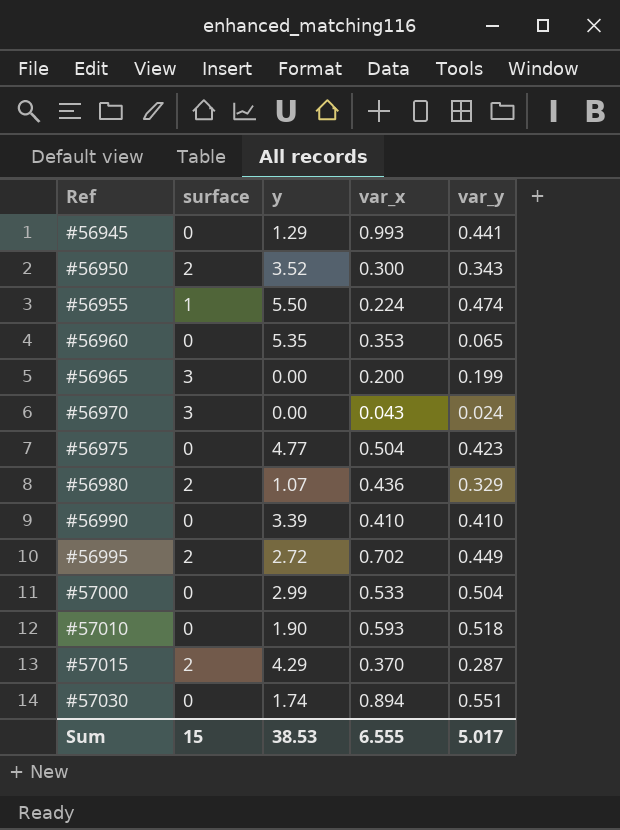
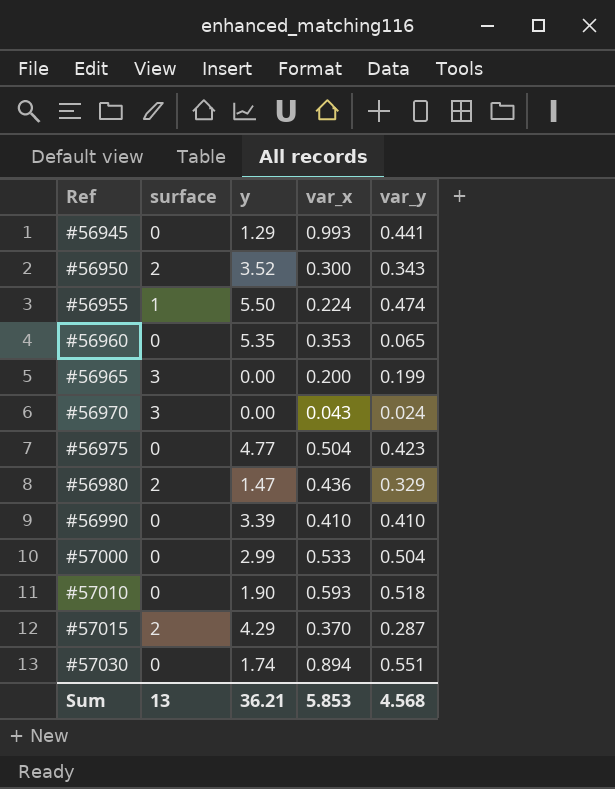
row #56995: 2 | 2.72 | 0.702 | 0.449 -> none
#56980 | y: 1.07 -> 1.47
Sum | surface: 15 -> 13
Sum | y: 38.53 -> 36.21
Sum | var_x: 6.555 -> 5.853
Sum | var_y: 5.017 -> 4.568

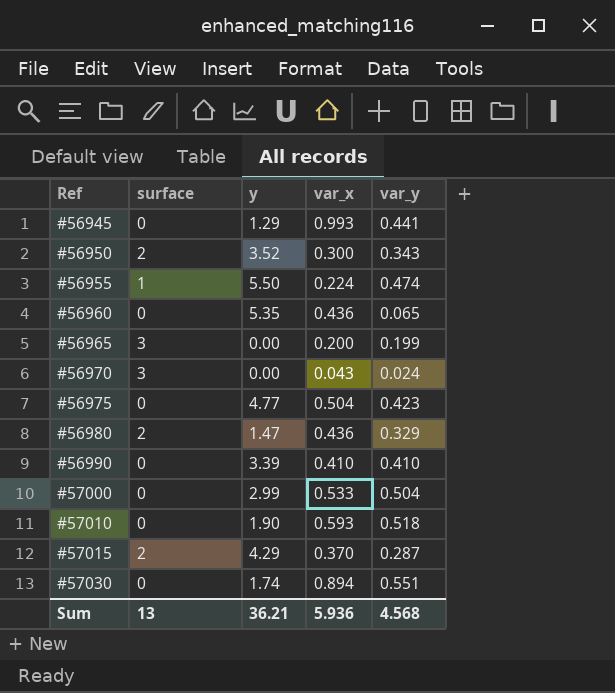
#56960 | var_x: 0.353 -> 0.436
Sum | var_x: 5.853 -> 5.936

